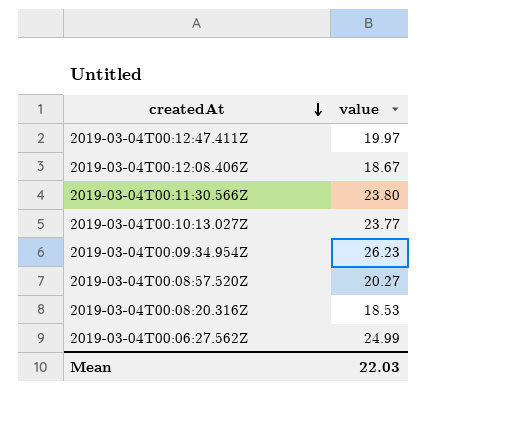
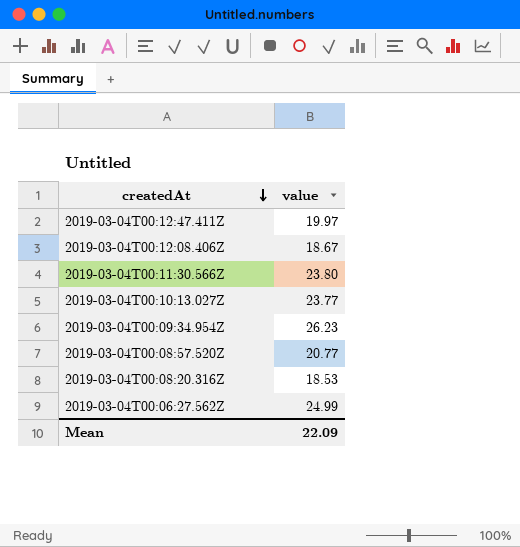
2019-03-04T00:08:57.520Z | value: 20.27 -> 20.77
Mean | value: 22.03 -> 22.09

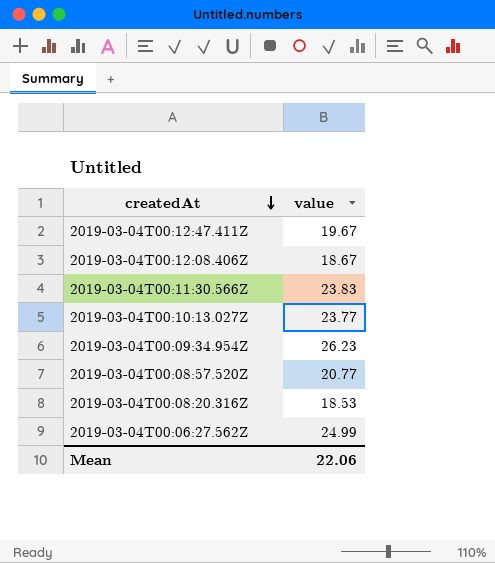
2019-03-04T00:12:47.411Z | value: 19.97 -> 19.67
2019-03-04T00:11:30.566Z | value: 23.80 -> 23.83
Mean | value: 22.09 -> 22.06

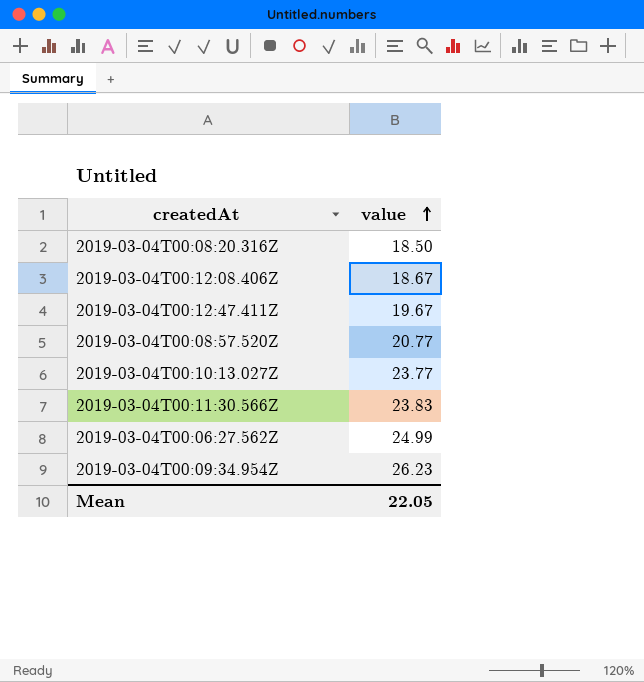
row order: createdAt descending -> value ascending
2019-03-04T00:08:20.316Z | value: 18.53 -> 18.50
Mean | value: 22.06 -> 22.05

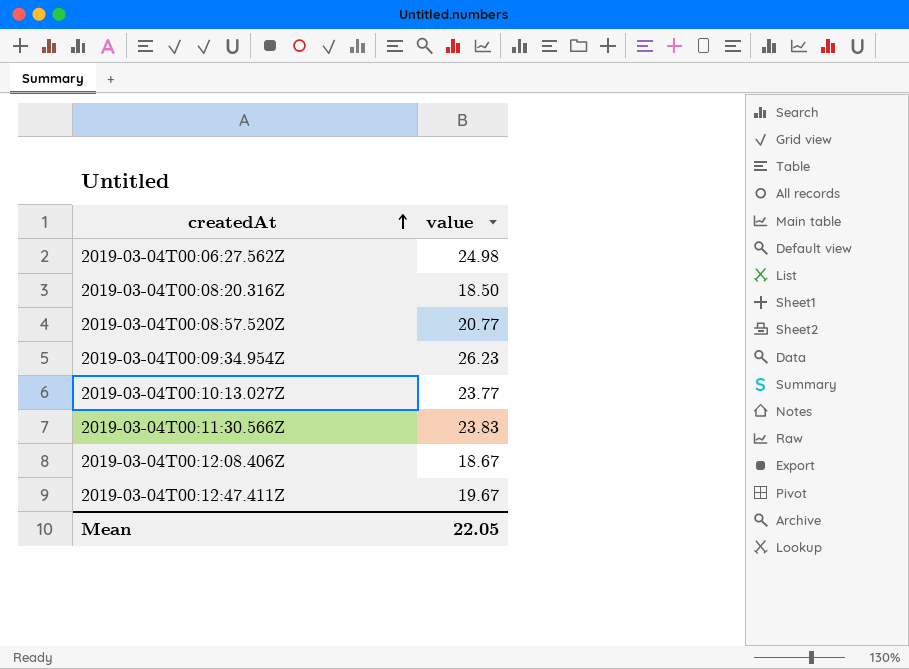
row order: value ascending -> createdAt ascending
2019-03-04T00:06:27.562Z | value: 24.99 -> 24.98

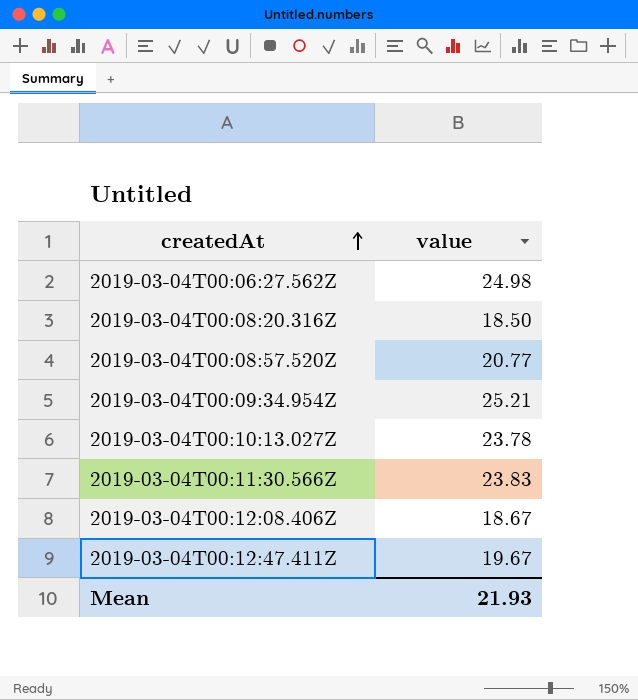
2019-03-04T00:09:34.954Z | value: 26.23 -> 25.21
2019-03-04T00:10:13.027Z | value: 23.77 -> 23.78
Mean | value: 22.05 -> 21.93

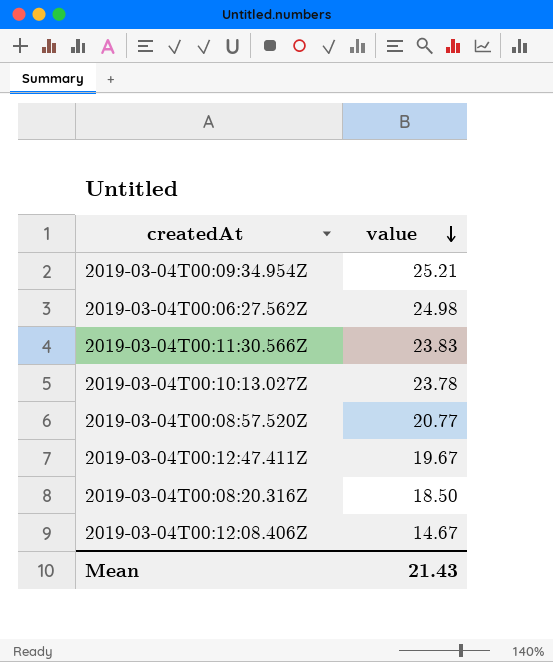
row order: createdAt ascending -> value descending
2019-03-04T00:12:08.406Z | value: 18.67 -> 14.67
Mean | value: 21.93 -> 21.43

